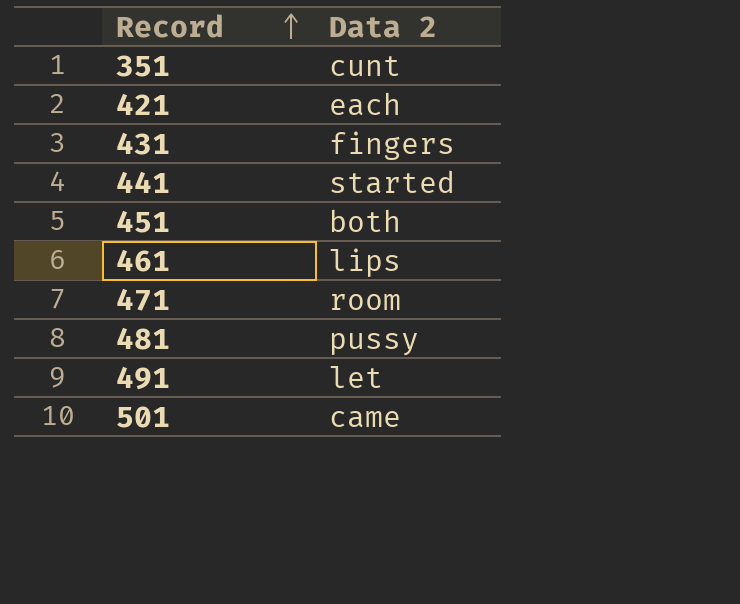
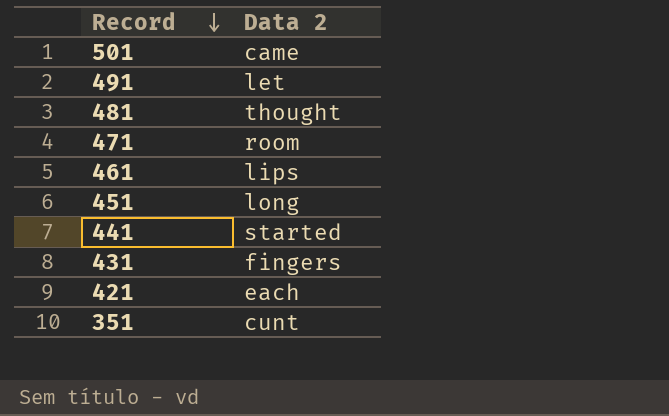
row order: Record ascending -> Record descending
481 | Data 2: pussy -> thought
451 | Data 2: both -> long

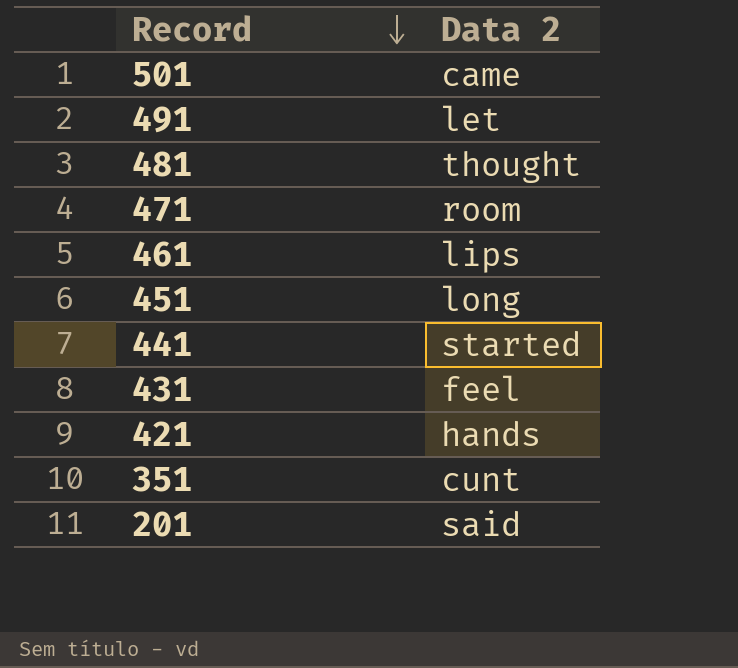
431 | Data 2: fingers -> feel
421 | Data 2: each -> hands
row 201: none -> said

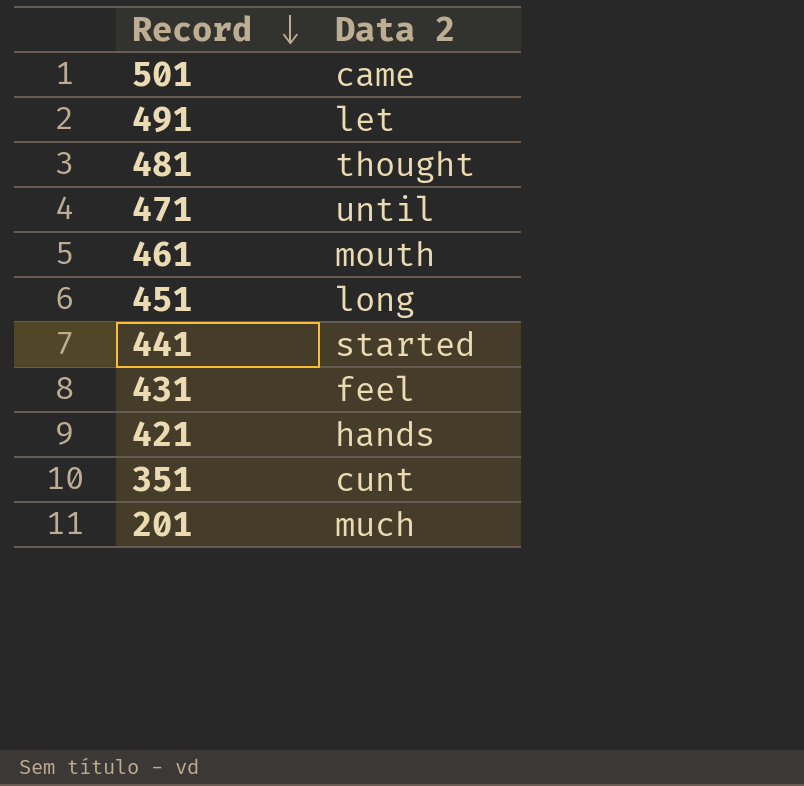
471 | Data 2: room -> until
461 | Data 2: lips -> mouth
201 | Data 2: said -> much

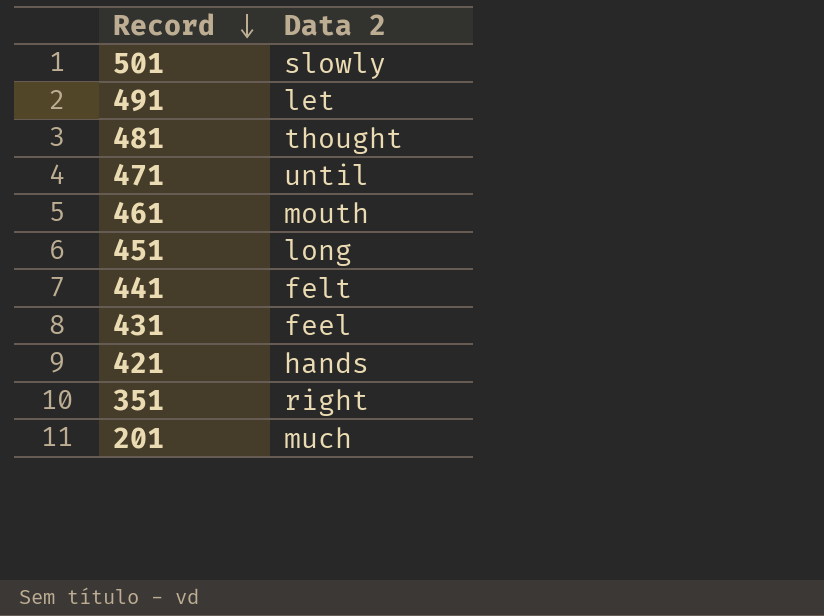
501 | Data 2: came -> slowly
441 | Data 2: started -> felt
351 | Data 2: cunt -> right

